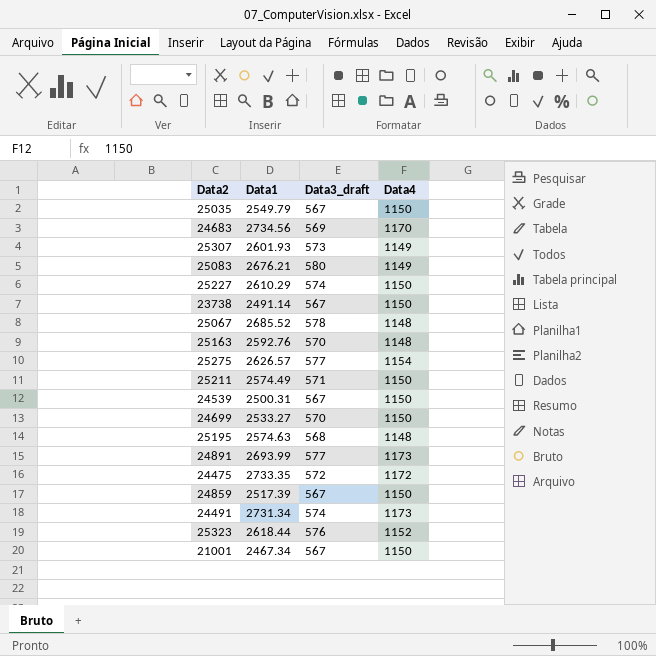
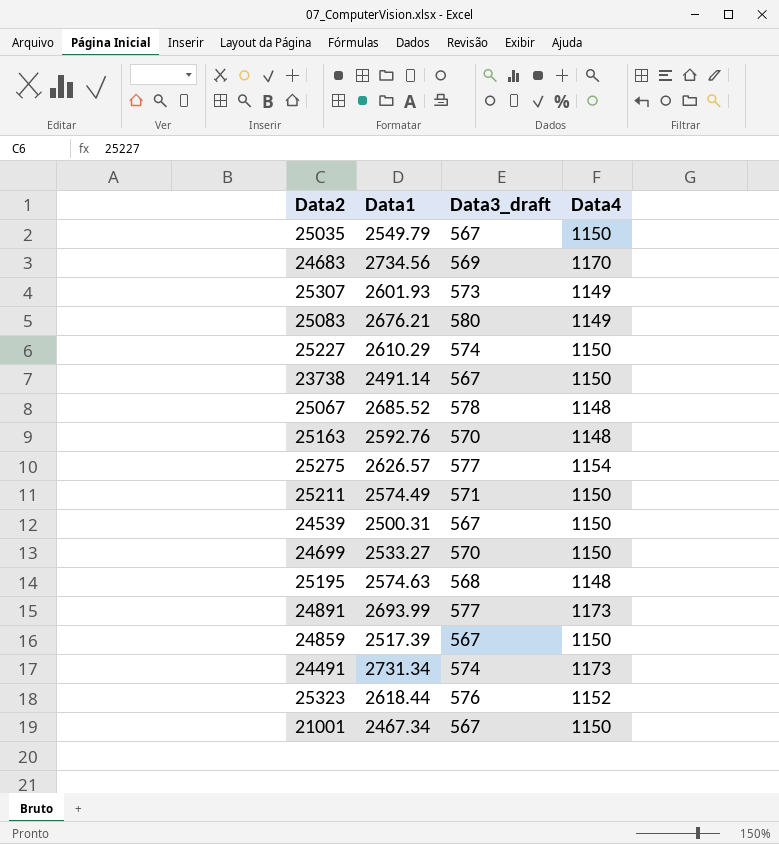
row 24475: 2733.35 | 572 | 1172 -> none

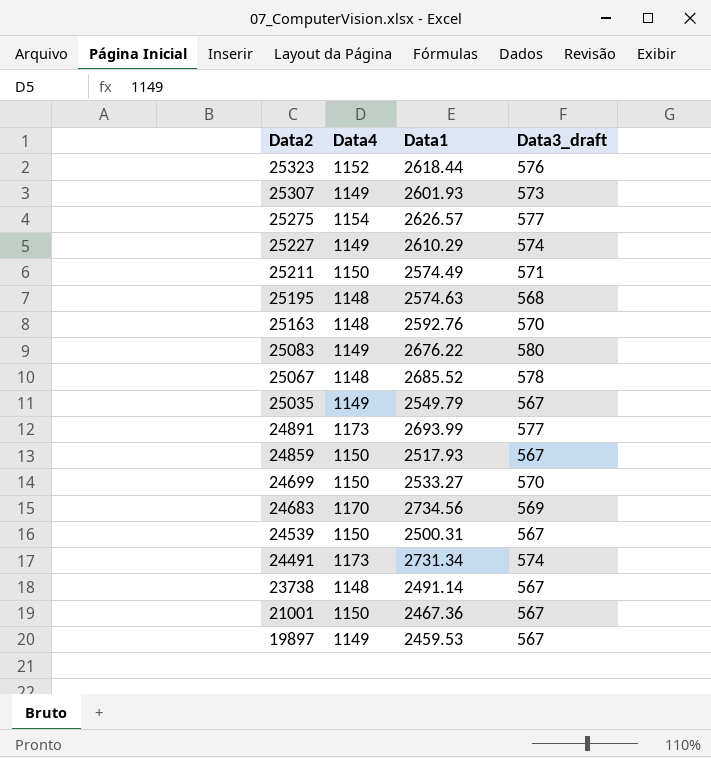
row order: none -> Data2 descending
column Data4 | position: 4 -> 2
25227 | Data4: 1150 -> 1149
25083 | Data1: 2676.21 -> 2676.22
25035 | Data4: 1150 -> 1149
24859 | Data1: 2517.39 -> 2517.93
23738 | Data4: 1150 -> 1148
21001 | Data1: 2467.34 -> 2467.36
row 19897: none -> 1149 | 2459.53 | 567

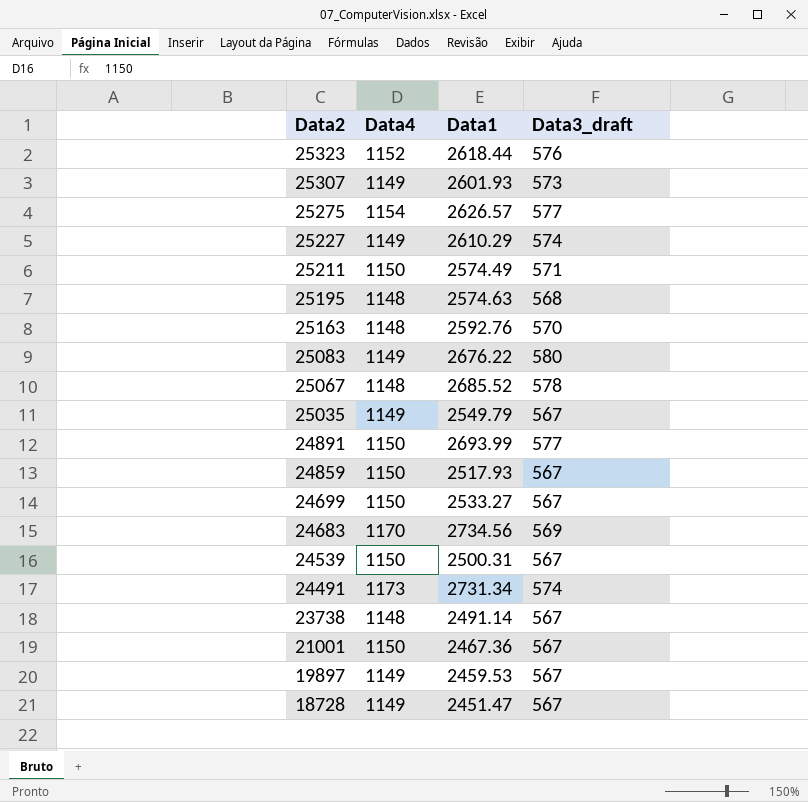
24891 | Data4: 1173 -> 1150
24699 | Data3_draft: 570 -> 567
row 18728: none -> 1149 | 2451.47 | 567

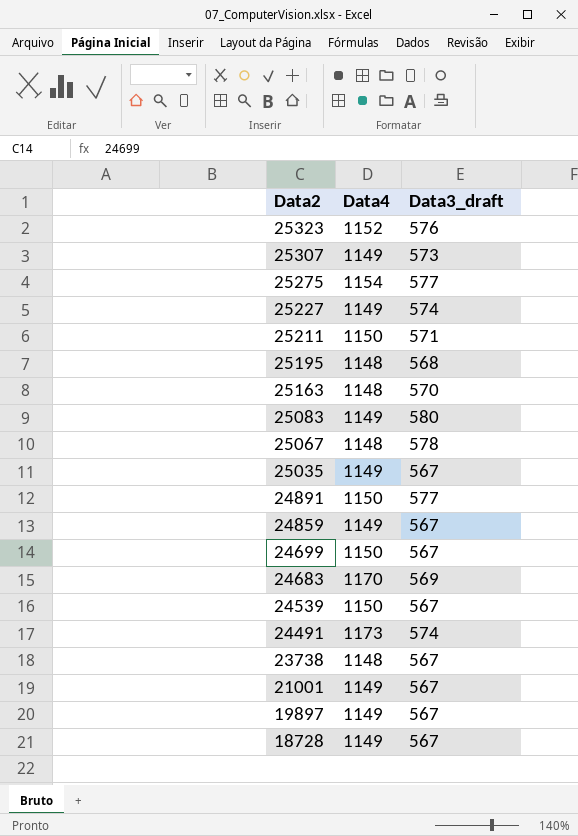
column Data1 | position: 3 -> none
24859 | Data4: 1150 -> 1149
21001 | Data4: 1150 -> 1149

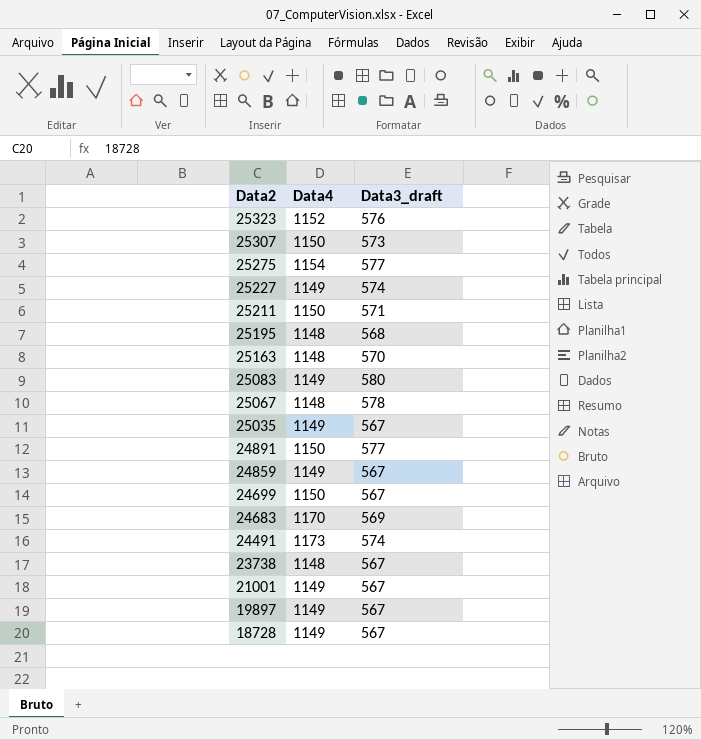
row 24539: 1150 | 567 -> none
25307 | Data4: 1149 -> 1150

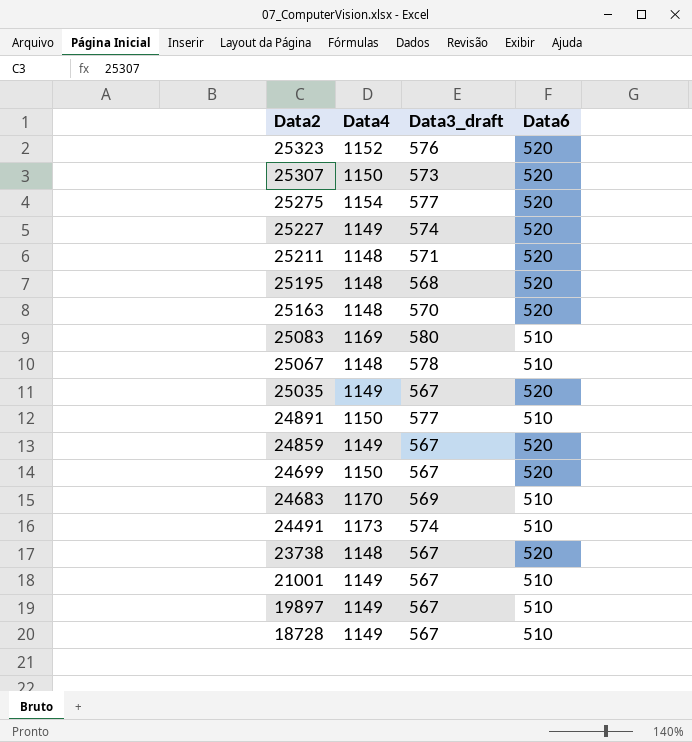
column Data6 | position: none -> 4
25211 | Data4: 1150 -> 1148
25083 | Data4: 1149 -> 1169

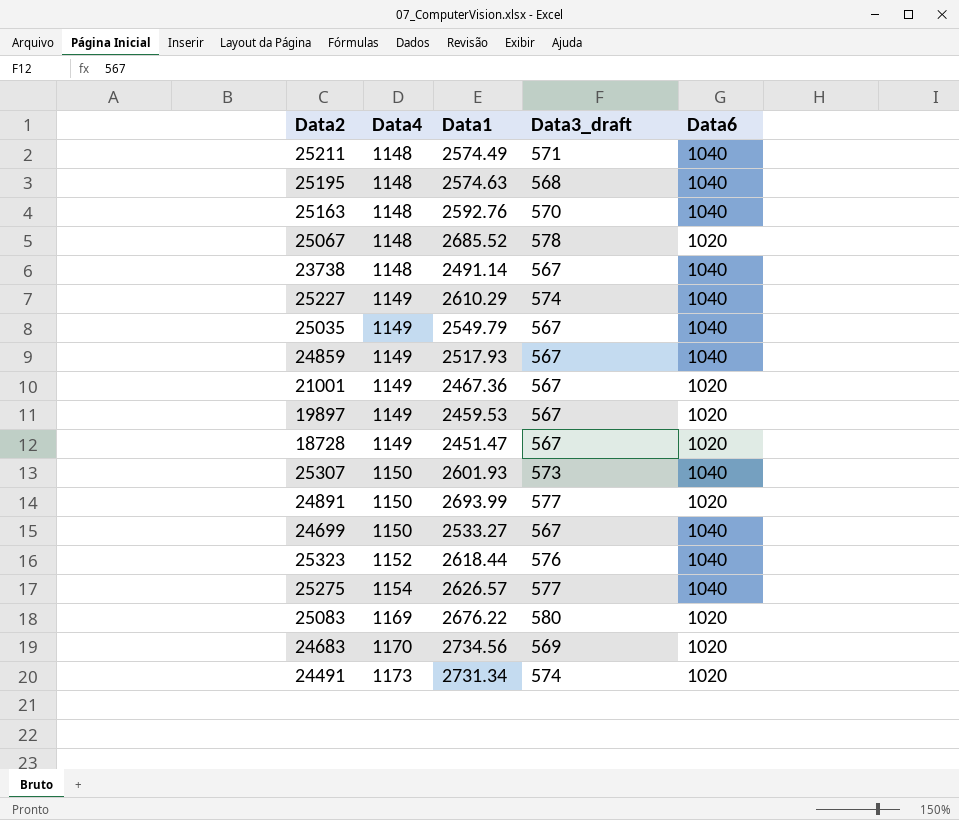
row order: Data2 descending -> Data4 ascending
column Data1 | position: none -> 3
25211 | Data6: 520 -> 1040
25195 | Data6: 520 -> 1040
25163 | Data6: 520 -> 1040
25067 | Data6: 510 -> 1020
23738 | Data6: 520 -> 1040
25227 | Data6: 520 -> 1040
25035 | Data6: 520 -> 1040
24859 | Data6: 520 -> 1040
21001 | Data6: 510 -> 1020
19897 | Data6: 510 -> 1020
18728 | Data6: 510 -> 1020
25307 | Data6: 520 -> 1040
24891 | Data6: 510 -> 1020
24699 | Data6: 520 -> 1040
25323 | Data6: 520 -> 1040
25275 | Data6: 520 -> 1040
25083 | Data6: 510 -> 1020
24683 | Data6: 510 -> 1020
24491 | Data6: 510 -> 1020

